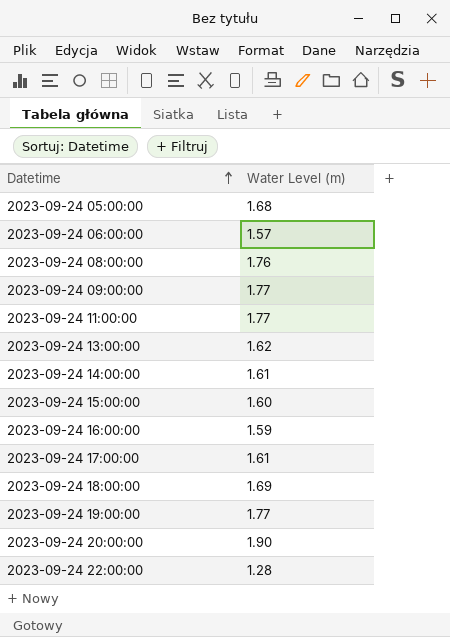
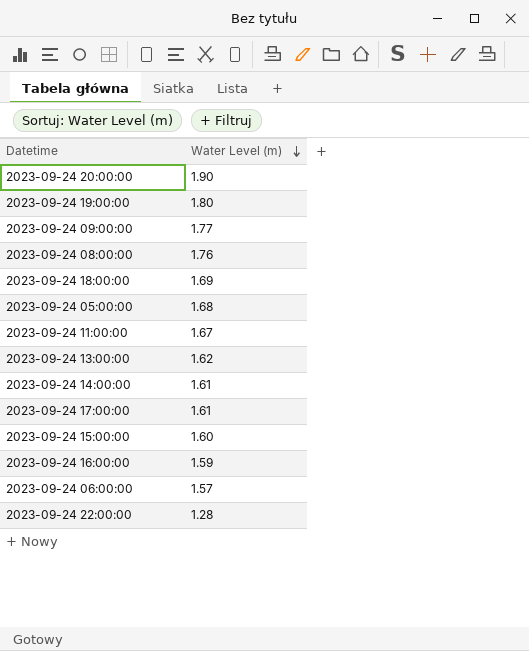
row order: Datetime ascending -> Water Level (m) descending
2023-09-24 19:00:00 | Water Level (m): 1.77 -> 1.80
2023-09-24 11:00:00 | Water Level (m): 1.77 -> 1.67

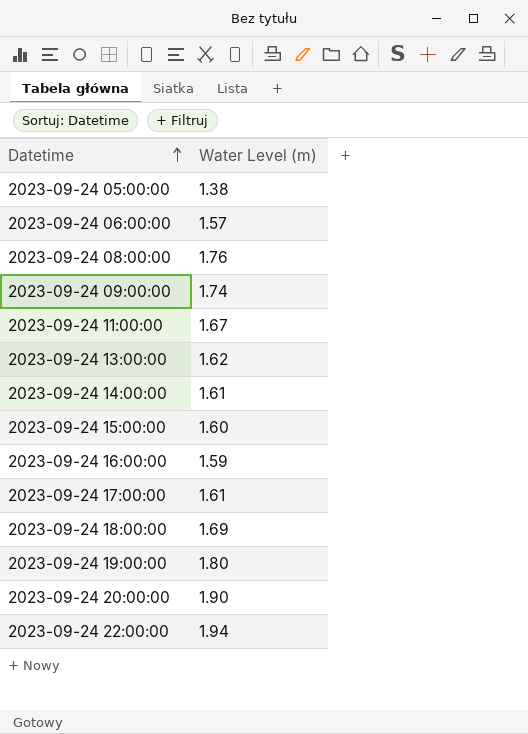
row order: Water Level (m) descending -> Datetime ascending
2023-09-24 05:00:00 | Water Level (m): 1.68 -> 1.38
2023-09-24 09:00:00 | Water Level (m): 1.77 -> 1.74
2023-09-24 22:00:00 | Water Level (m): 1.28 -> 1.94

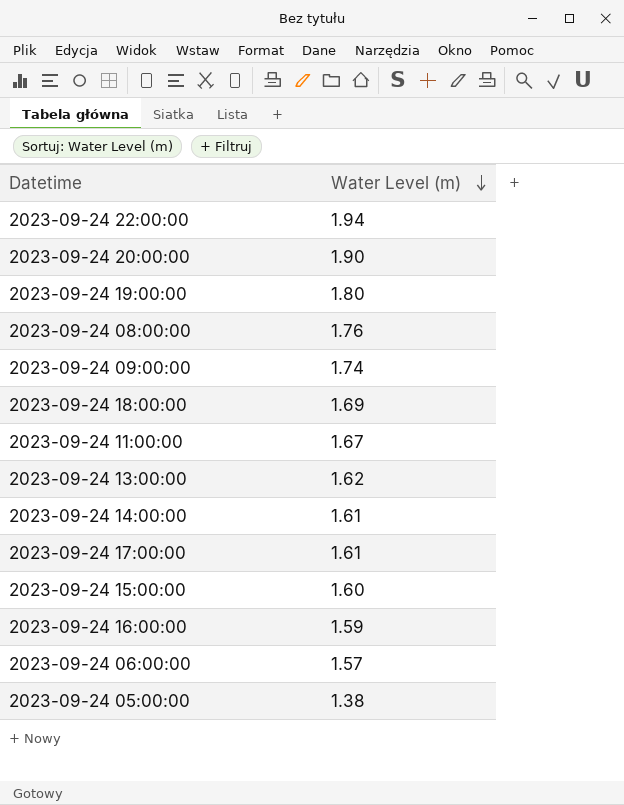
row order: Datetime ascending -> Water Level (m) descending

